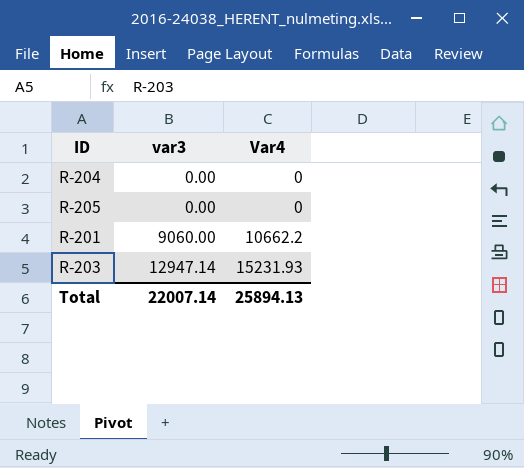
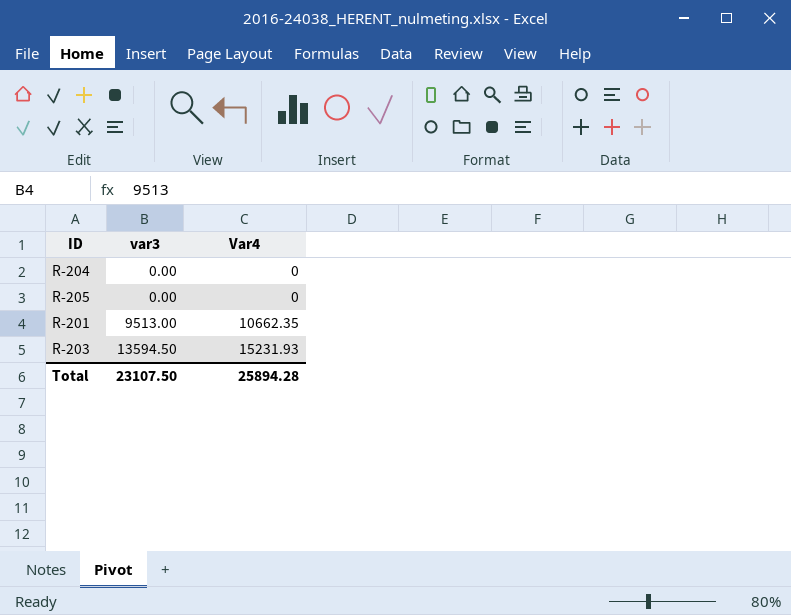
R-201 | var3: 9060.00 -> 9513.00
R-201 | Var4: 10662.2 -> 10662.35
R-203 | var3: 12947.14 -> 13594.50
Total | var3: 22007.14 -> 23107.50
Total | Var4: 25894.13 -> 25894.28

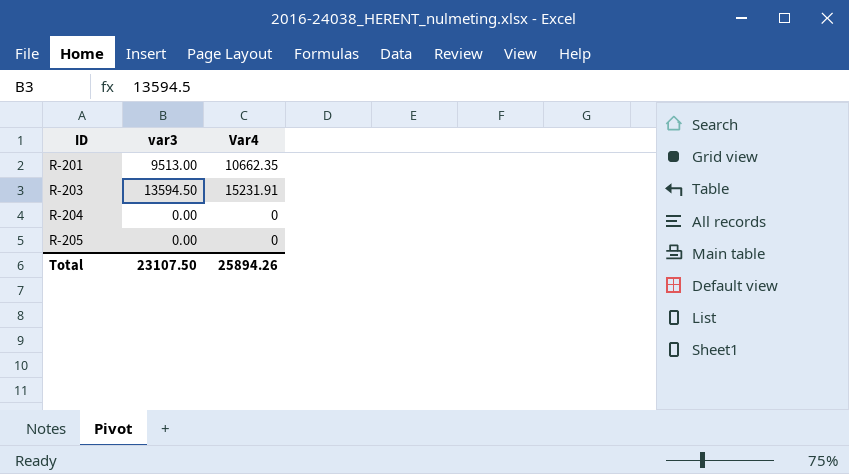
row order: var3 ascending -> ID ascending
R-203 | Var4: 15231.93 -> 15231.91
Total | Var4: 25894.28 -> 25894.26

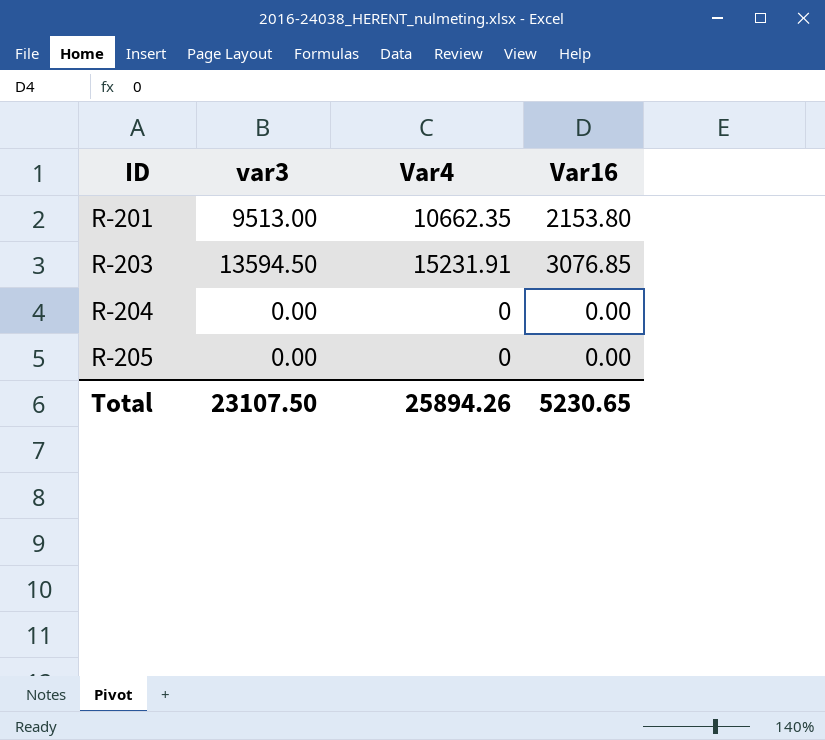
column Var16 | position: none -> 4

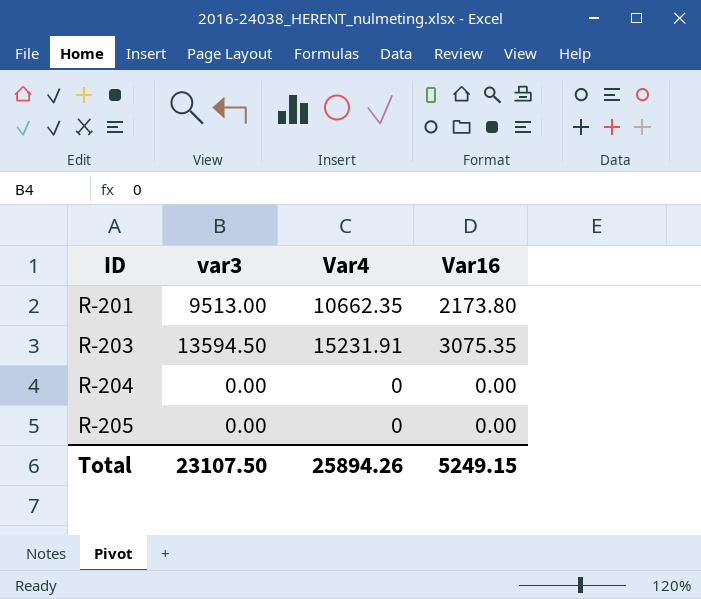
R-201 | Var16: 2153.80 -> 2173.80
R-203 | Var16: 3076.85 -> 3075.35
Total | Var16: 5230.65 -> 5249.15

